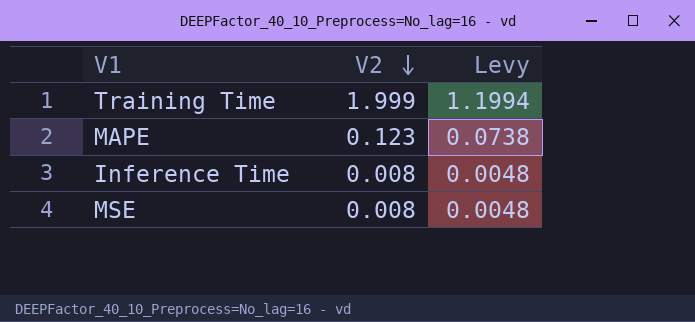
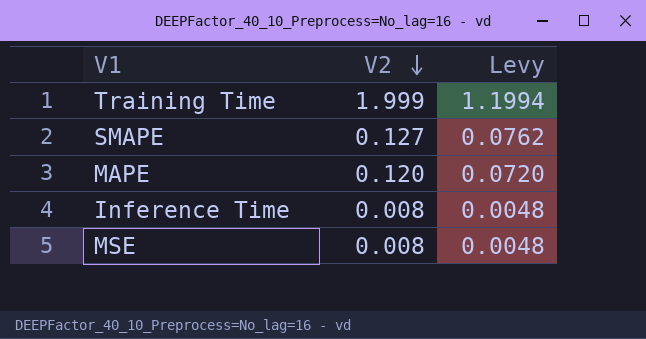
row SMAPE: none -> 0.127 | 0.0762
MAPE | V2: 0.123 -> 0.120
MAPE | Levy: 0.0738 -> 0.0720

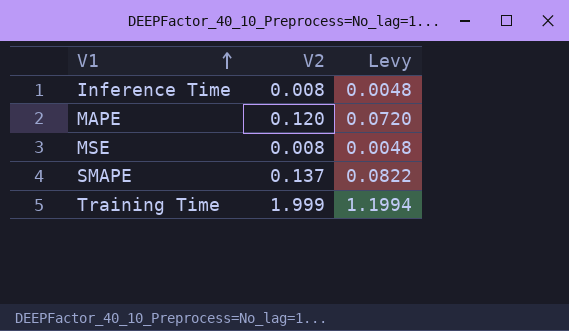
row order: V2 descending -> V1 ascending
SMAPE | V2: 0.127 -> 0.137
SMAPE | Levy: 0.0762 -> 0.0822

